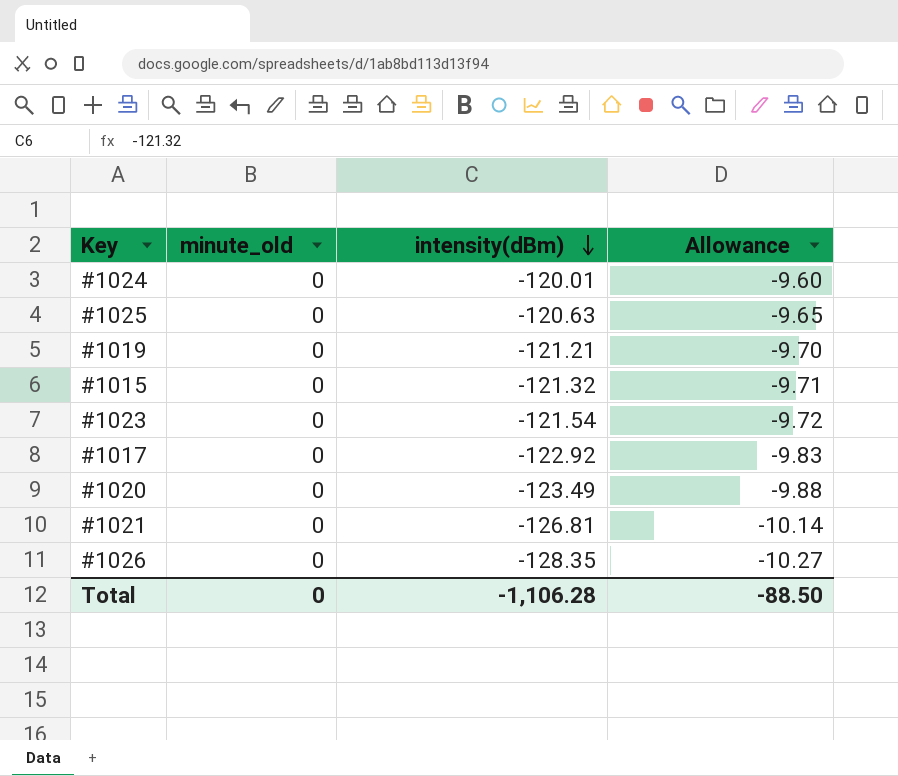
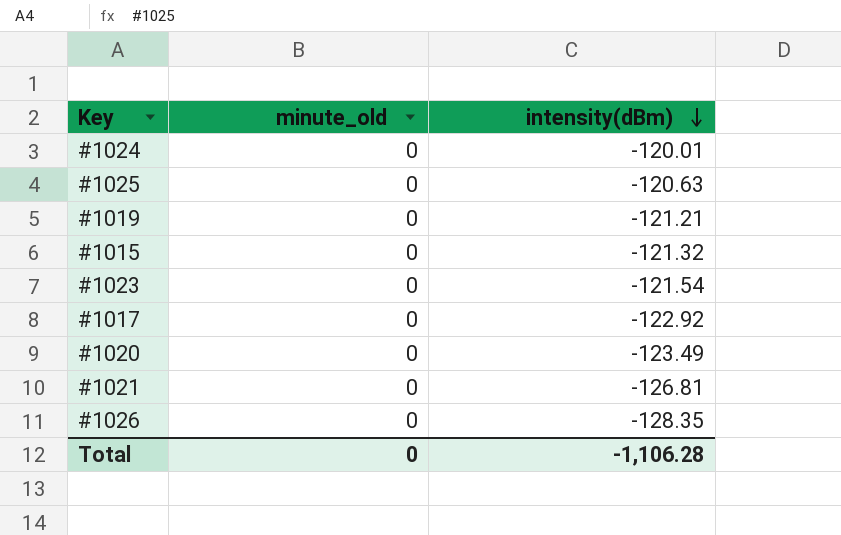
column Allowance | formula: [intensity(dBm)] * 0.08 -> none

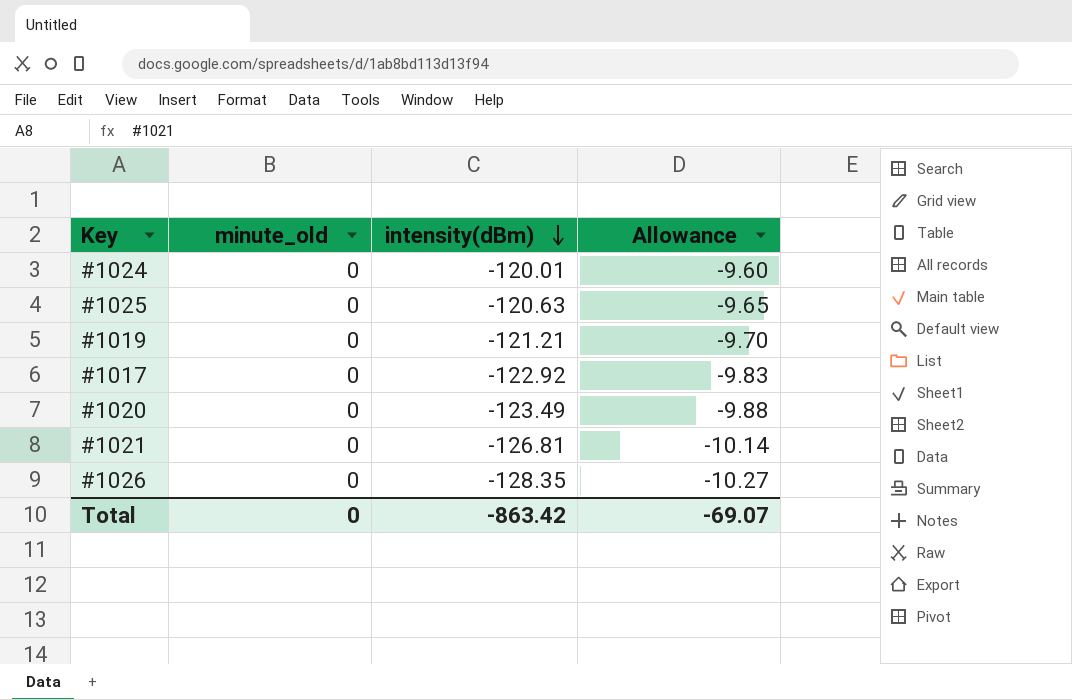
column Allowance | formula: none -> [intensity(dBm)] * 0.08
row #1015: 0 | -121.32 -> none
row #1023: 0 | -121.54 -> none
Total | intensity(dBm): -1,106.28 -> -863.42

